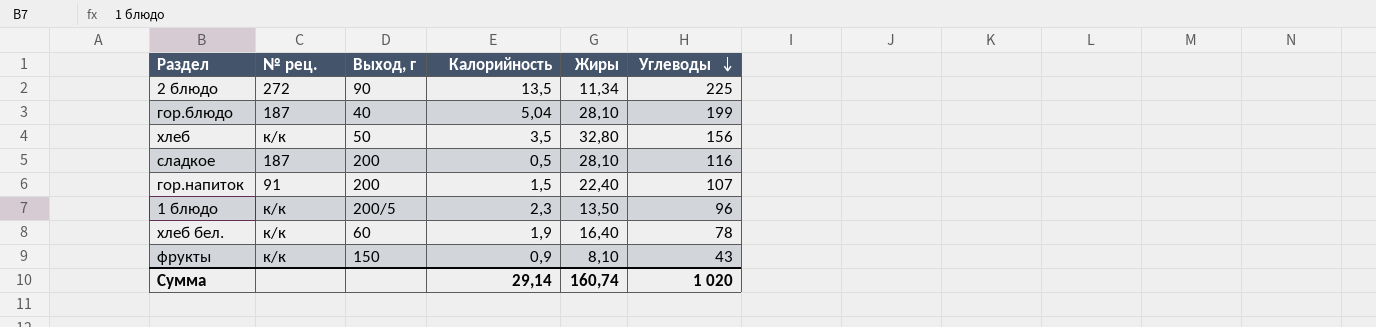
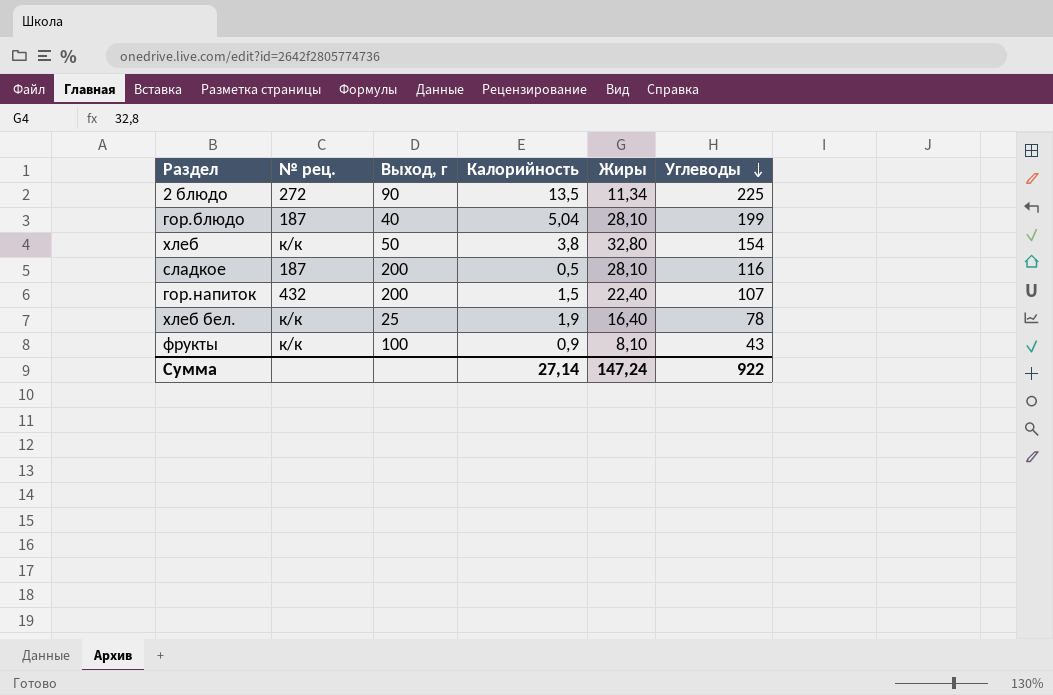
row 1 блюдо: к/к | 200/5 | 2,3 | 13,50 | 96 -> none
хлеб | Калорийность: 3,5 -> 3,8
хлеб | Углеводы: 156 -> 154
гор.напиток | № рец.: 91 -> 432
хлеб бел. | Выход, г: 60 -> 25
фрукты | Выход, г: 150 -> 100
Сумма | Калорийность: 29,14 -> 27,14
Сумма | Жиры: 160,74 -> 147,24
Сумма | Углеводы: 1 020 -> 922

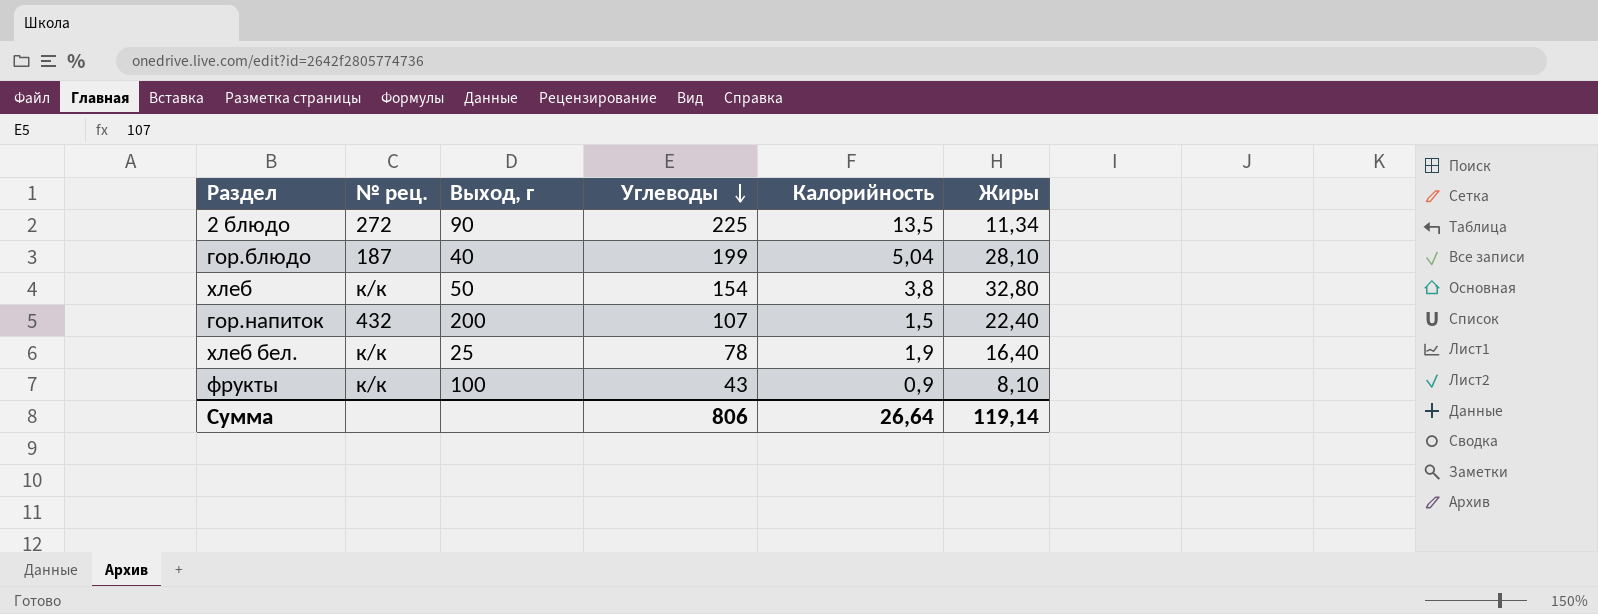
column Углеводы | position: 6 -> 4
row сладкое: 187 | 200 | 0,5 | 28,10 | 116 -> none
Сумма | Углеводы: 922 -> 806
Сумма | Калорийность: 27,14 -> 26,64
Сумма | Жиры: 147,24 -> 119,14

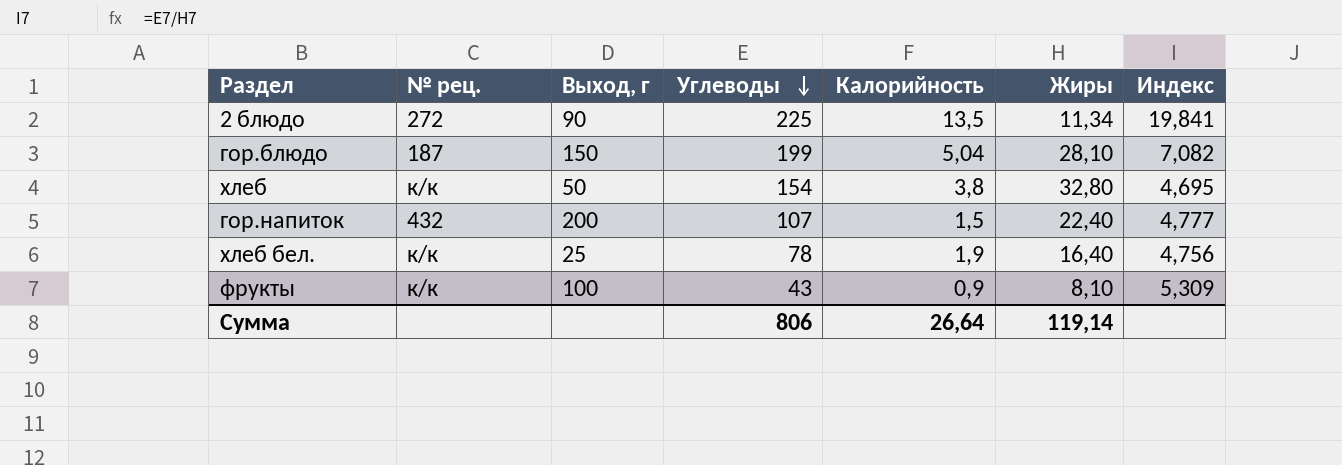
column Индекс | formula: none -> [Углеводы] / [Жиры]
гор.блюдо | Выход, г: 40 -> 150

